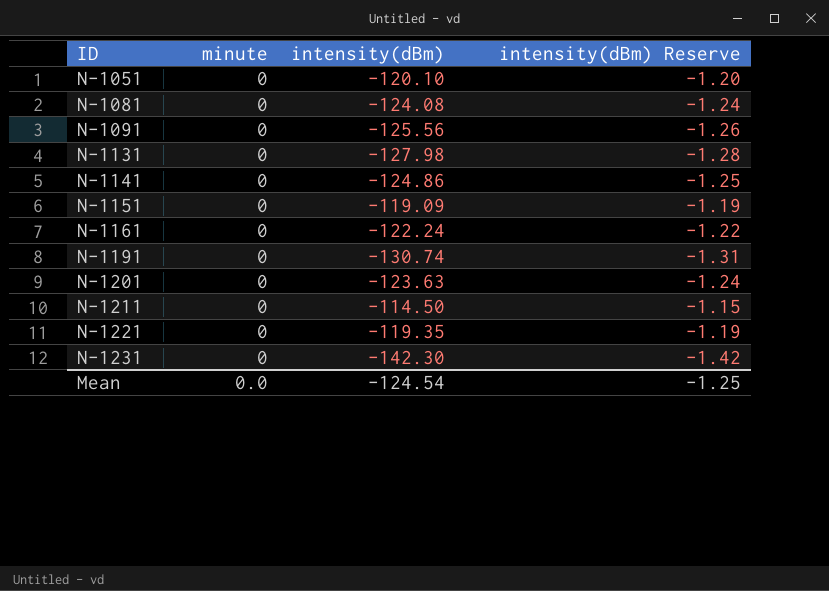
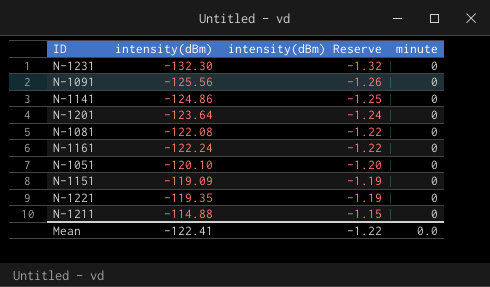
row order: ID ascending -> intensity(dBm) Reserve ascending
column minute | position: 2 -> 4
row N-1131: 0 | -127.98 | -1.28 -> none
row N-1191: 0 | -130.74 | -1.31 -> none
N-1231 | intensity(dBm): -142.30 -> -132.30
N-1231 | intensity(dBm) Reserve: -1.42 -> -1.32
N-1201 | intensity(dBm): -123.63 -> -123.64
N-1081 | intensity(dBm): -124.08 -> -122.08
N-1081 | intensity(dBm) Reserve: -1.24 -> -1.22
N-1211 | intensity(dBm): -114.50 -> -114.88
Mean | intensity(dBm): -124.54 -> -122.41
Mean | intensity(dBm) Reserve: -1.25 -> -1.22

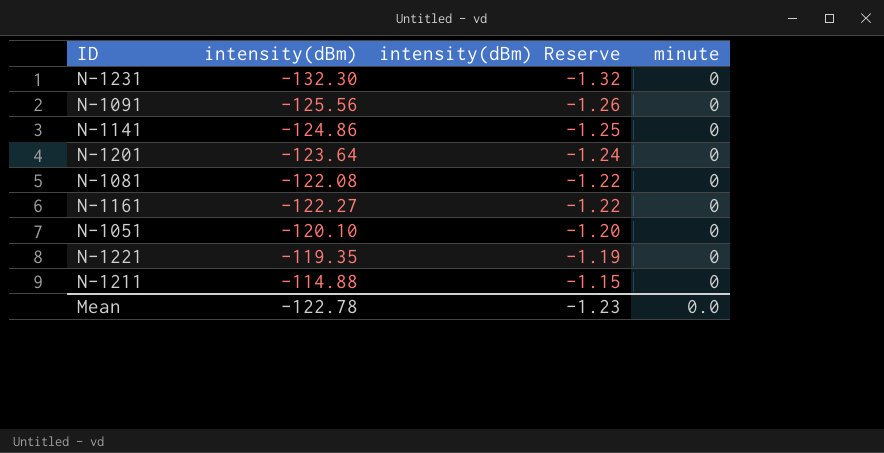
row N-1151: -119.09 | -1.19 | 0 -> none
N-1161 | intensity(dBm): -122.24 -> -122.27
Mean | intensity(dBm): -122.41 -> -122.78
Mean | intensity(dBm) Reserve: -1.22 -> -1.23

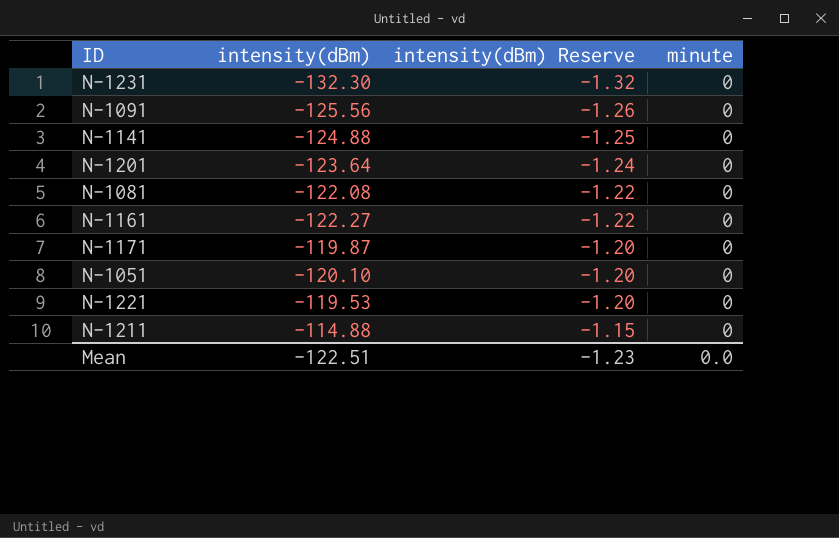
N-1141 | intensity(dBm): -124.86 -> -124.88
row N-1171: none -> -119.87 | -1.20 | 0
N-1221 | intensity(dBm): -119.35 -> -119.53
N-1221 | intensity(dBm) Reserve: -1.19 -> -1.20
Mean | intensity(dBm): -122.78 -> -122.51

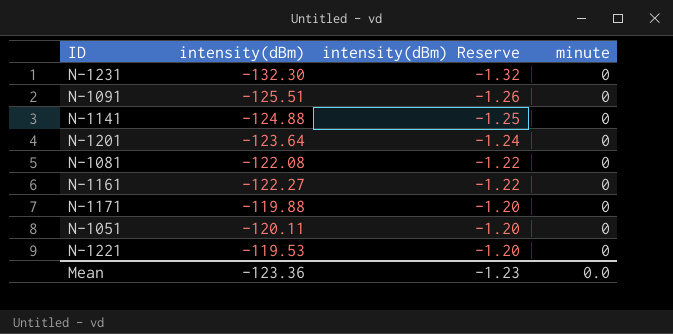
row N-1211: -114.88 | -1.15 | 0 -> none
N-1091 | intensity(dBm): -125.56 -> -125.51
N-1171 | intensity(dBm): -119.87 -> -119.88
N-1051 | intensity(dBm): -120.10 -> -120.11
Mean | intensity(dBm): -122.51 -> -123.36

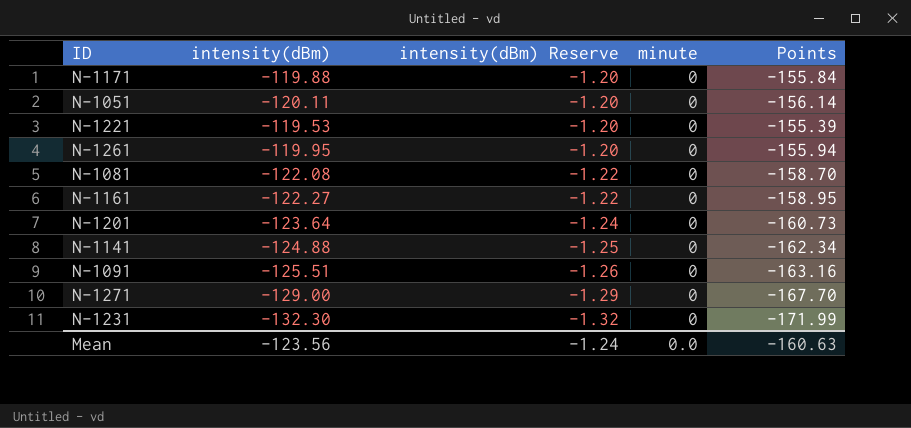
row order: intensity(dBm) Reserve ascending -> intensity(dBm) Reserve descending
column Points | formula: none -> [intensity(dBm)] * 1.3
row N-1261: none -> -119.95 | -1.20 | 0 | -155.94
row N-1271: none -> -129.00 | -1.29 | 0 | -167.70
Mean | intensity(dBm): -123.36 -> -123.56
Mean | intensity(dBm) Reserve: -1.23 -> -1.24

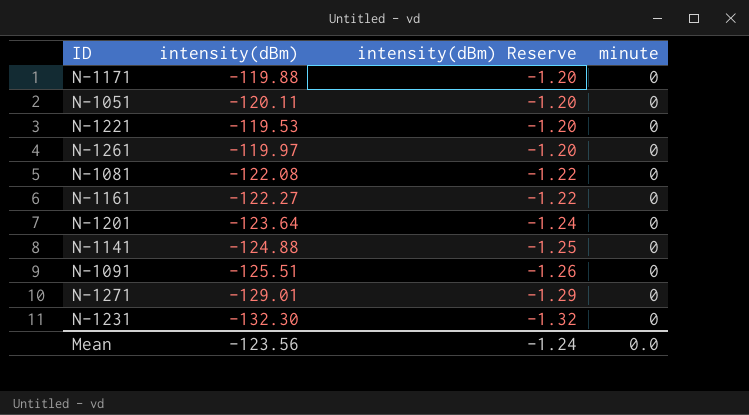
column Points | formula: [intensity(dBm)] * 1.3 -> none
N-1261 | intensity(dBm): -119.95 -> -119.97
N-1271 | intensity(dBm): -129.00 -> -129.01

